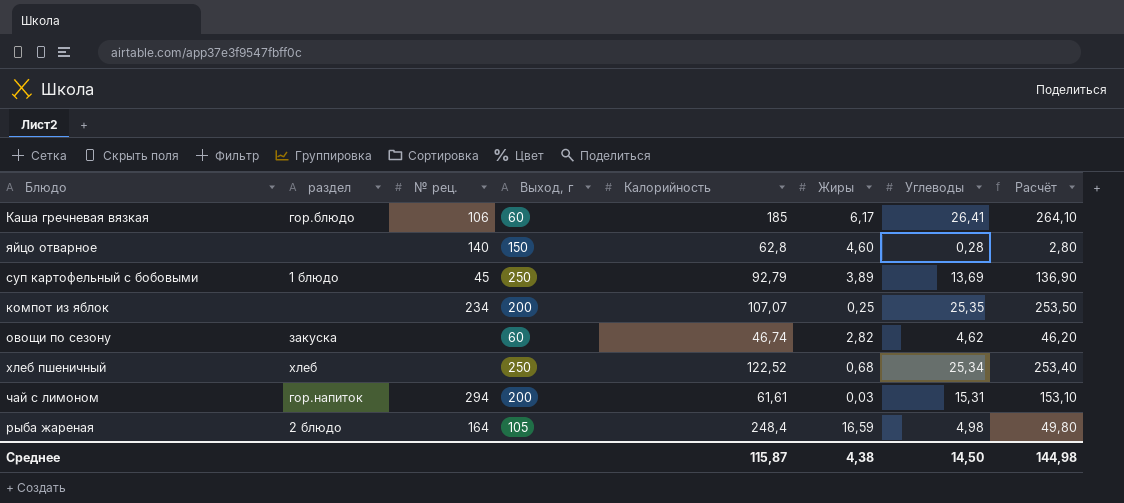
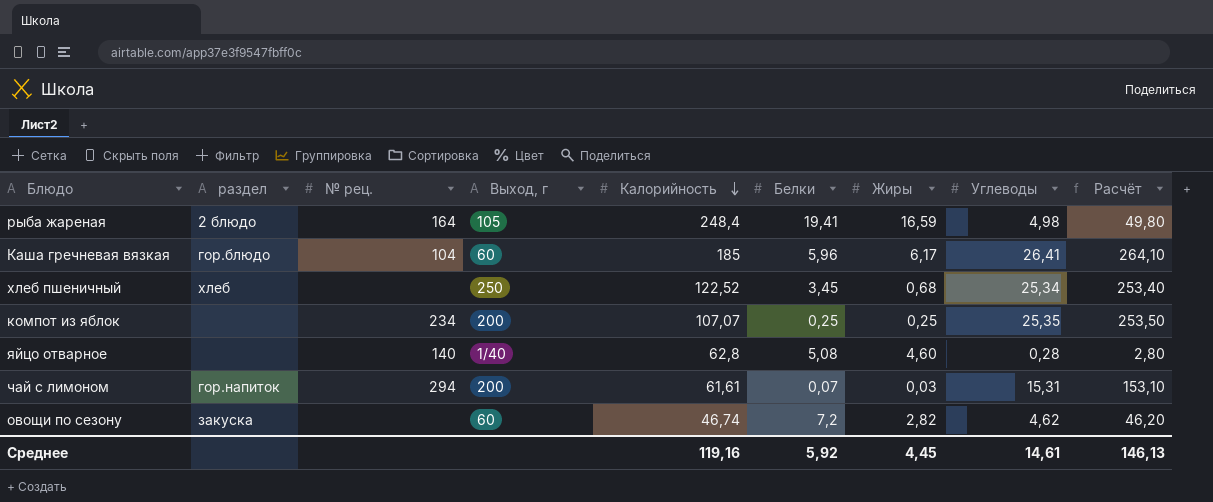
row order: none -> Калорийность descending
column Белки | position: none -> 6
row суп картофельный с бобовыми: 1 блюдо | 45 | 250 | 92,79 | 3,89 | 13,69 | 136,90 -> none
Каша гречневая вязкая | № рец.: 106 -> 104
яйцо отварное | Выход, г: 150 -> 1/40
Среднее | Калорийность: 115,87 -> 119,16
Среднее | Жиры: 4,38 -> 4,45
Среднее | Углеводы: 14,50 -> 14,61
Среднее | Расчёт: 144,98 -> 146,13

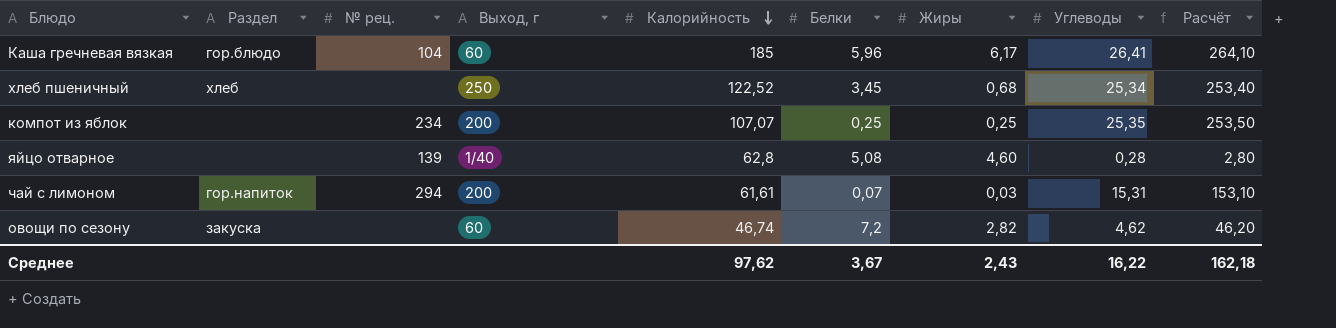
column name: раздел -> Раздел
row рыба жареная: 2 блюдо | 164 | 105 | 248,4 | 19,41 | 16,59 | 4,98 | 49,80 -> none
яйцо отварное | № рец.: 140 -> 139
Среднее | Калорийность: 119,16 -> 97,62
Среднее | Белки: 5,92 -> 3,67
Среднее | Жиры: 4,45 -> 2,43
Среднее | Углеводы: 14,61 -> 16,22
Среднее | Расчёт: 146,13 -> 162,18

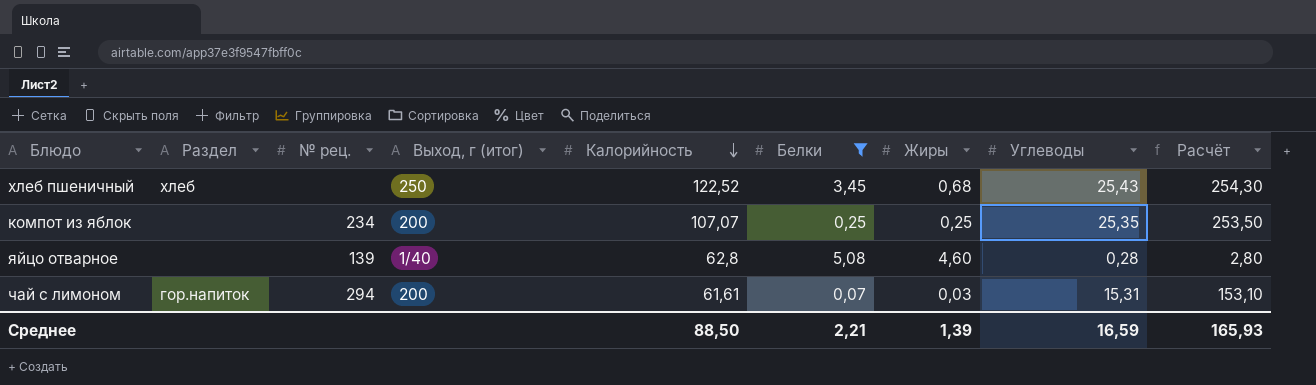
filter: none -> Белки <= 5,08
column name: Выход, г -> Выход, г (итог)
хлеб пшеничный | Углеводы: 25,34 -> 25,43
хлеб пшеничный | Расчёт: 253,40 -> 254,30
Среднее | Калорийность: 97,62 -> 88,50
Среднее | Белки: 3,67 -> 2,21
Среднее | Жиры: 2,43 -> 1,39
Среднее | Углеводы: 16,22 -> 16,59
Среднее | Расчёт: 162,18 -> 165,93

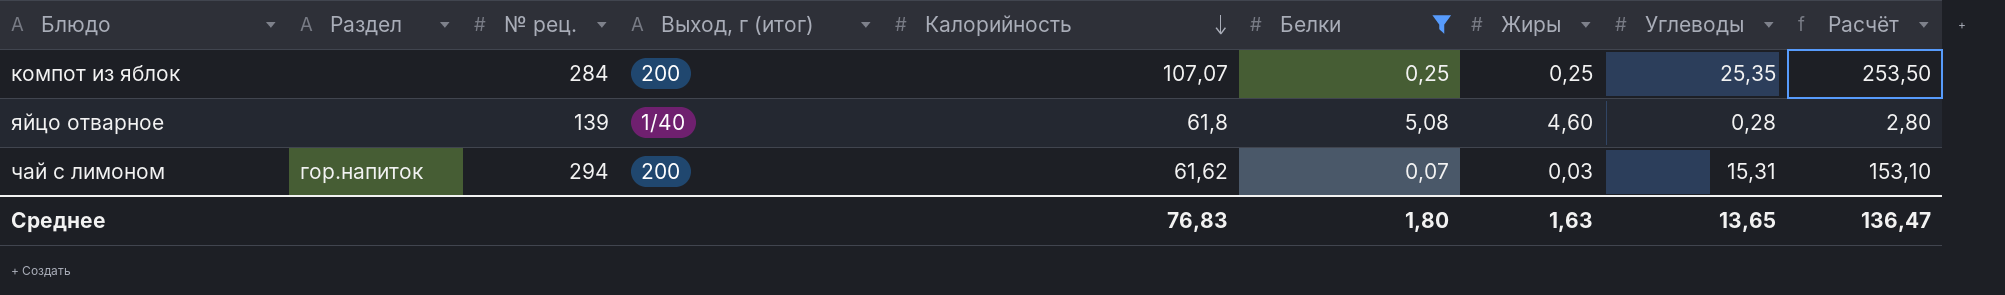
row хлеб пшеничный: хлеб | none | 250 | 122,52 | 3,45 | 0,68 | 25,43 | 254,30 -> none
компот из яблок | № рец.: 234 -> 284
яйцо отварное | Калорийность: 62,8 -> 61,8
чай с лимоном | Калорийность: 61,61 -> 61,62
Среднее | Калорийность: 88,50 -> 76,83
Среднее | Белки: 2,21 -> 1,80
Среднее | Жиры: 1,39 -> 1,63
Среднее | Углеводы: 16,59 -> 13,65
Среднее | Расчёт: 165,93 -> 136,47

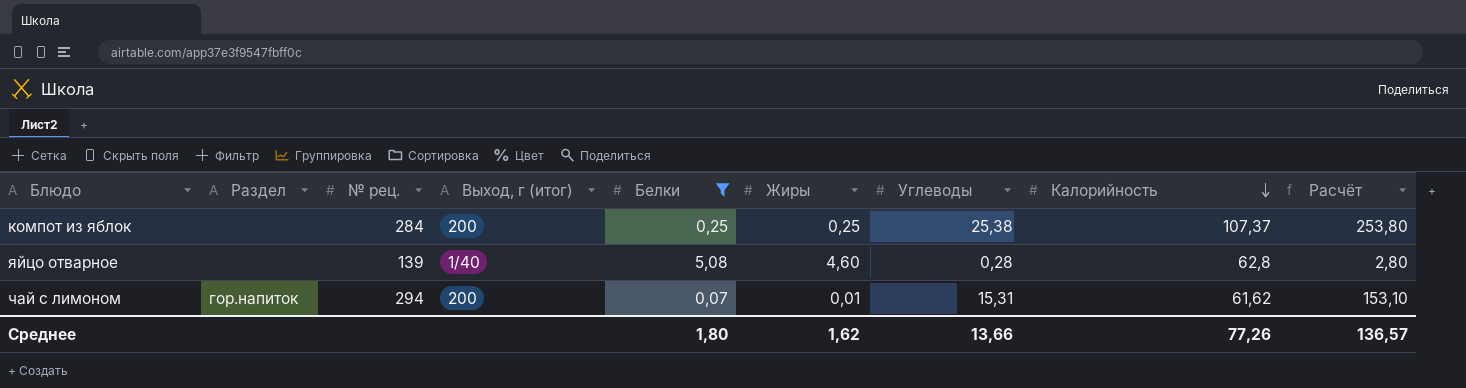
column Калорийность | position: 5 -> 8
компот из яблок | Углеводы: 25,35 -> 25,38
компот из яблок | Калорийность: 107,07 -> 107,37
компот из яблок | Расчёт: 253,50 -> 253,80
яйцо отварное | Калорийность: 61,8 -> 62,8
чай с лимоном | Жиры: 0,03 -> 0,01
Среднее | Жиры: 1,63 -> 1,62
Среднее | Углеводы: 13,65 -> 13,66
Среднее | Калорийность: 76,83 -> 77,26
Среднее | Расчёт: 136,47 -> 136,57

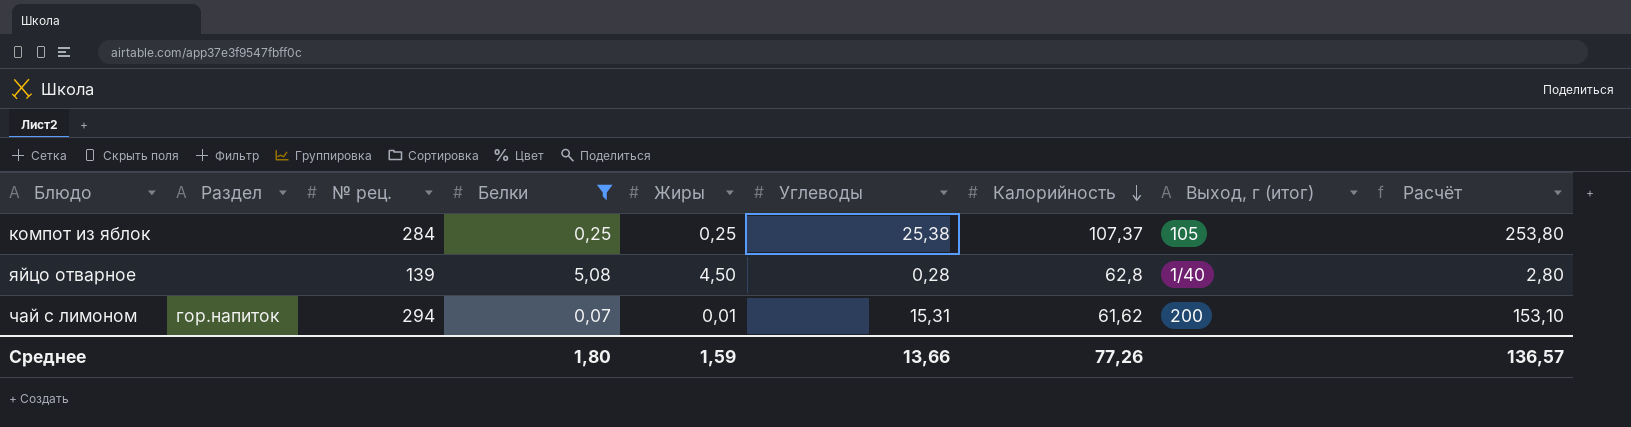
column Выход, г (итог) | position: 4 -> 8
компот из яблок | Выход, г (итог): 200 -> 105
яйцо отварное | Жиры: 4,60 -> 4,50
Среднее | Жиры: 1,62 -> 1,59

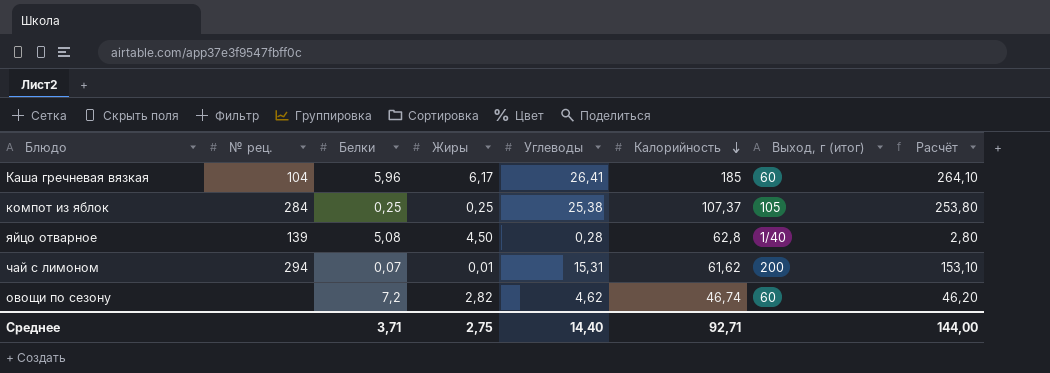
filter: Белки <= 5,08 -> none
column Раздел | position: 2 -> none
Среднее | Белки: 1,80 -> 3,71
Среднее | Жиры: 1,59 -> 2,75
Среднее | Углеводы: 13,66 -> 14,40
Среднее | Калорийность: 77,26 -> 92,71
Среднее | Расчёт: 136,57 -> 144,00

